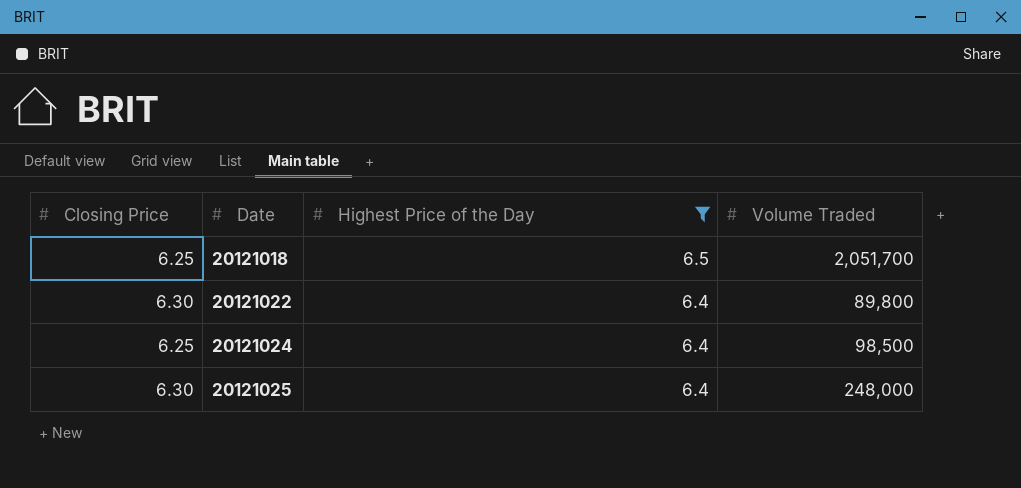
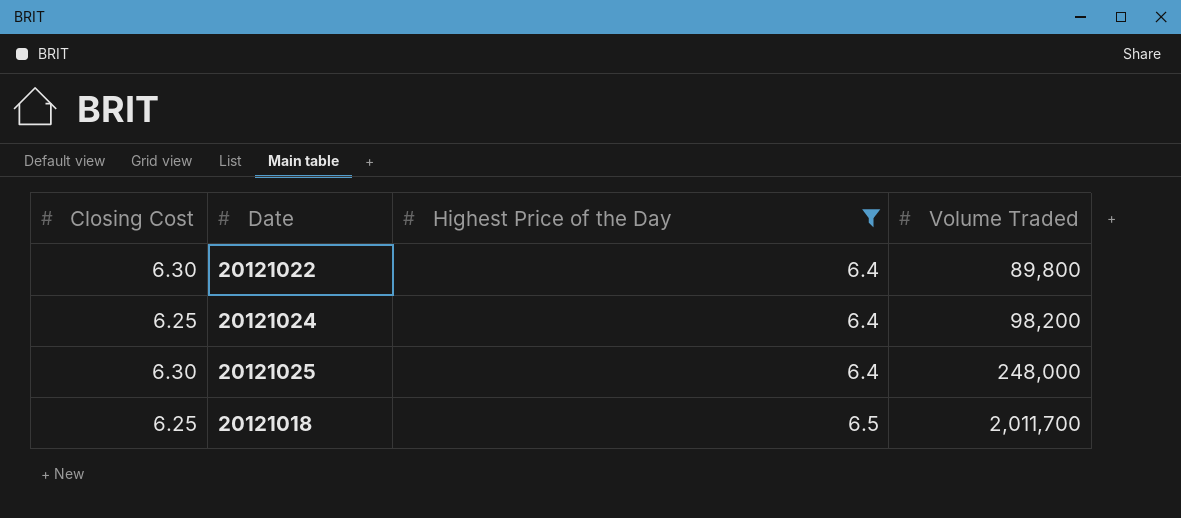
row order: Date ascending -> Highest Price of the Day ascending
column name: Closing Price -> Closing Cost
20121024 | Volume Traded: 98,500 -> 98,200
20121018 | Volume Traded: 2,051,700 -> 2,011,700

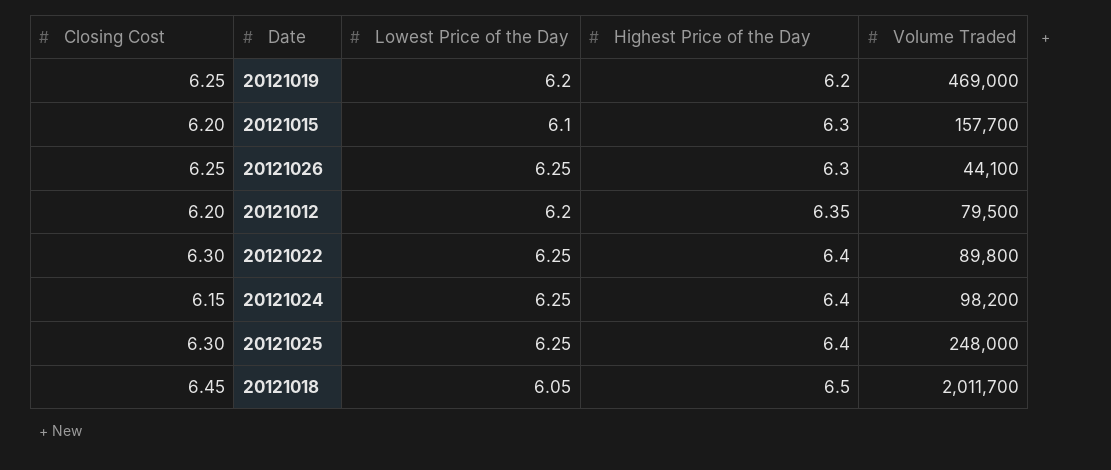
filter: Highest Price of the Day >= 6.4 -> none
column Lowest Price of the Day | position: none -> 3
20121024 | Closing Cost: 6.25 -> 6.15
20121018 | Closing Cost: 6.25 -> 6.45

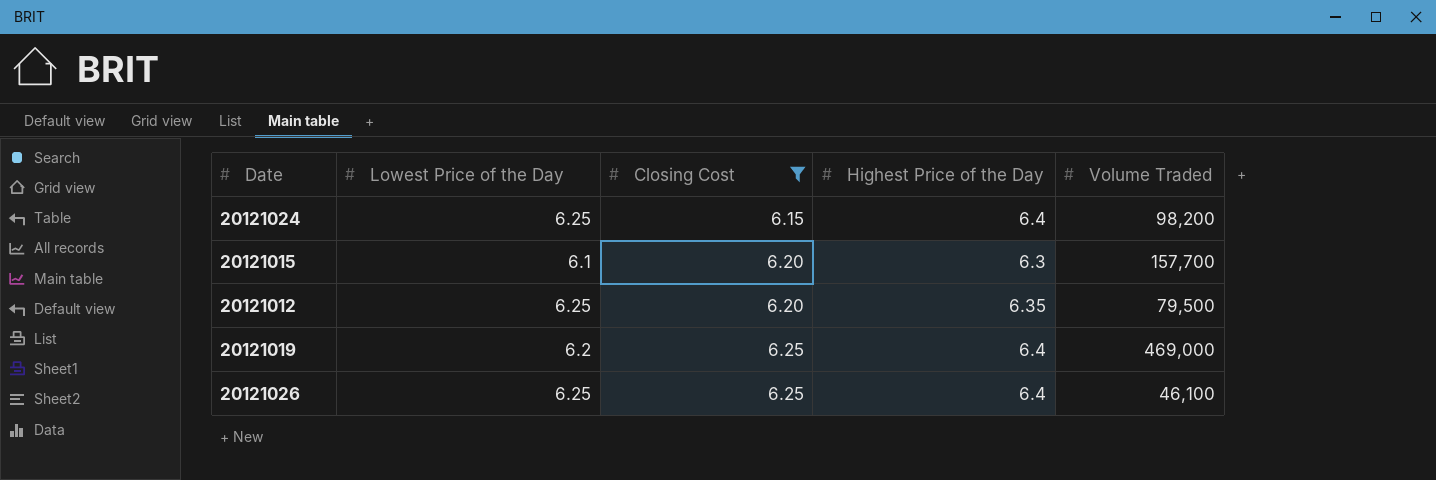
filter: none -> Closing Cost <= 6.25
row order: Highest Price of the Day ascending -> Closing Cost ascending
column Closing Cost | position: 1 -> 3
20121012 | Lowest Price of the Day: 6.2 -> 6.25
20121019 | Highest Price of the Day: 6.2 -> 6.4
20121026 | Highest Price of the Day: 6.3 -> 6.4
20121026 | Volume Traded: 44,100 -> 46,100

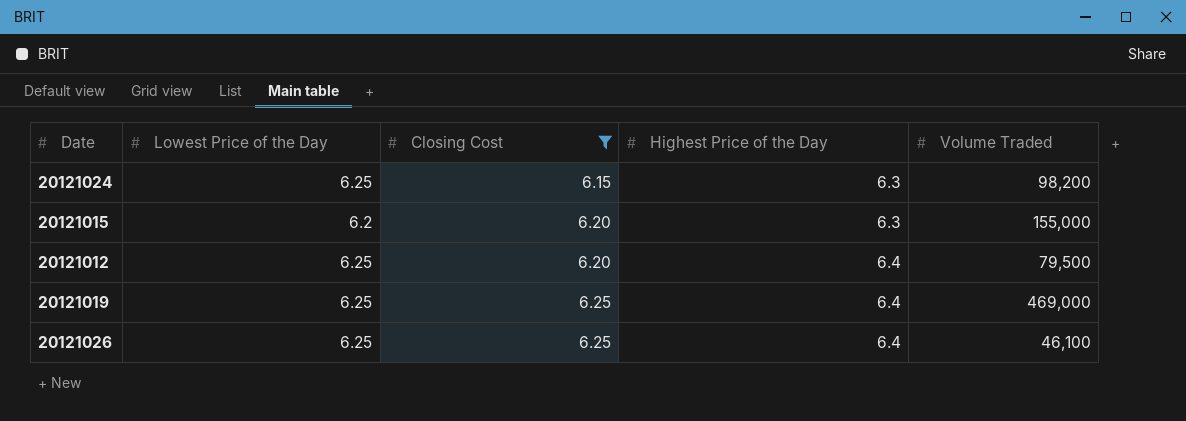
20121024 | Highest Price of the Day: 6.4 -> 6.3
20121015 | Lowest Price of the Day: 6.1 -> 6.2
20121015 | Volume Traded: 157,700 -> 155,000
20121012 | Highest Price of the Day: 6.35 -> 6.4
20121019 | Lowest Price of the Day: 6.2 -> 6.25

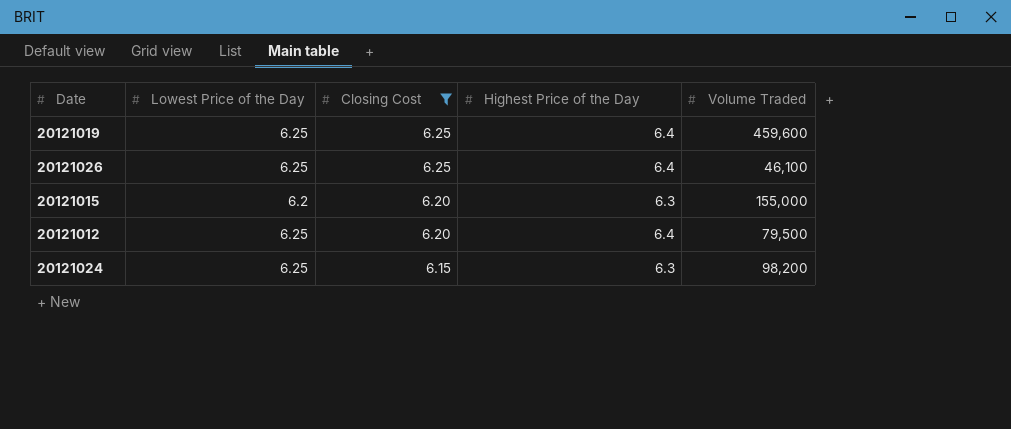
row order: Closing Cost ascending -> Closing Cost descending
20121019 | Volume Traded: 469,000 -> 459,600

